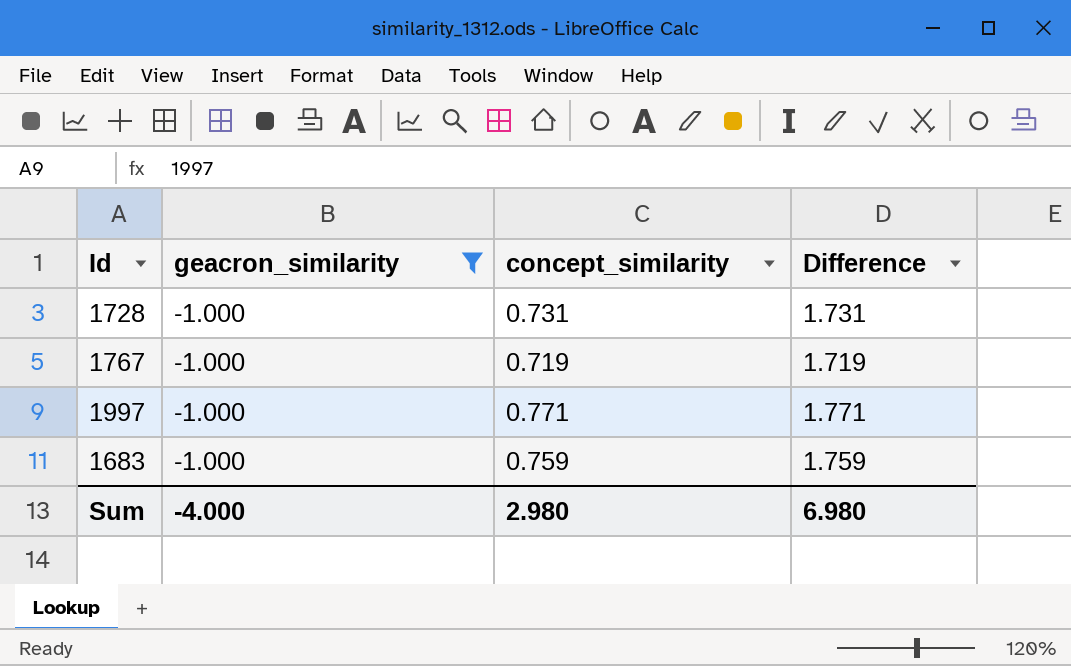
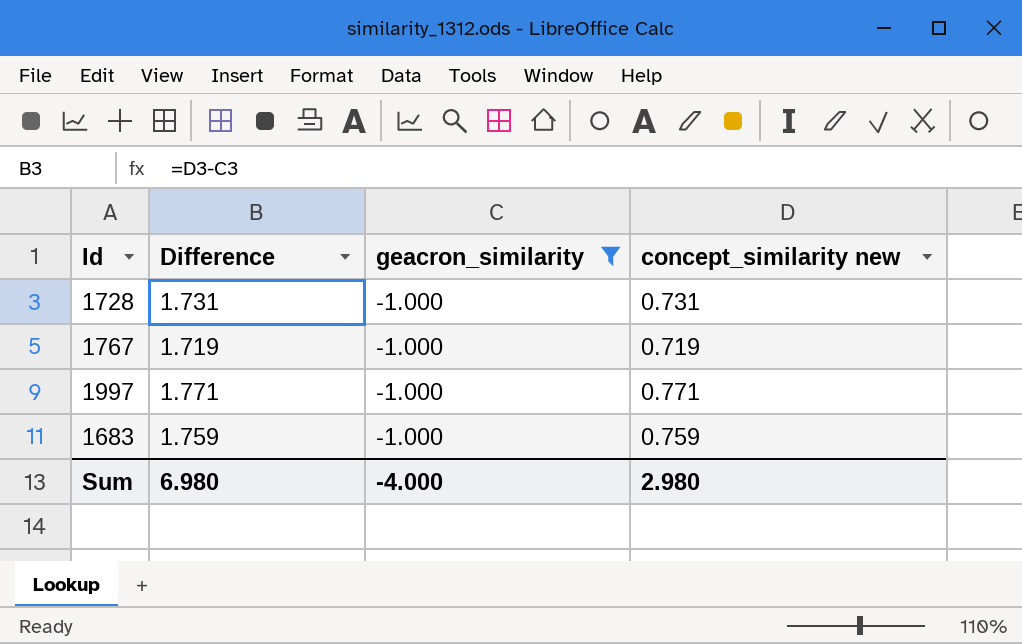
column Difference | position: 4 -> 2
column name: concept_similarity -> concept_similarity new

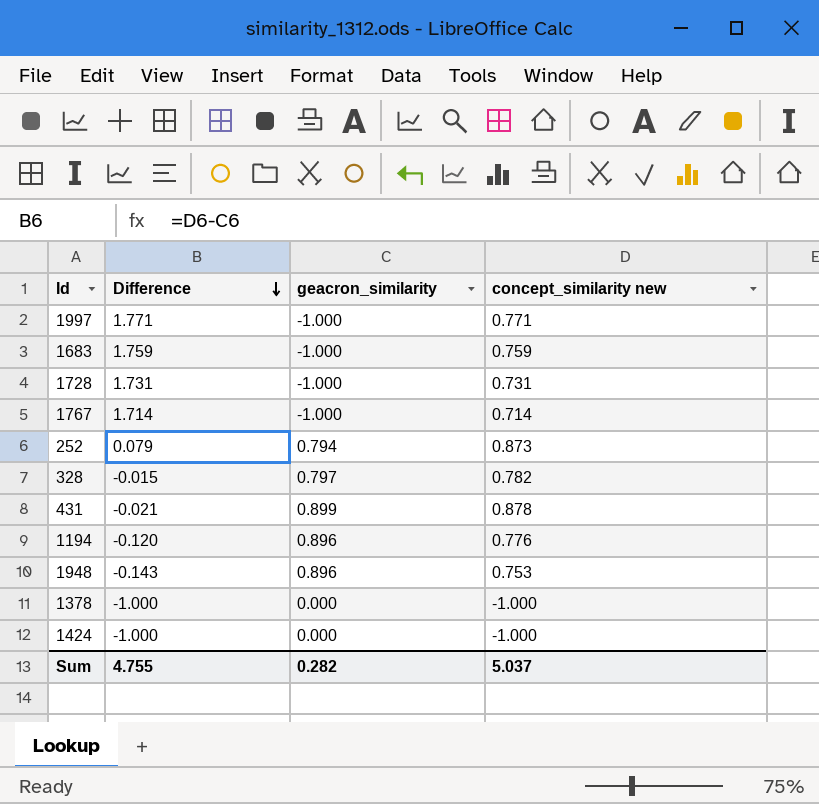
filter: geacron_similarity = -1.000 -> none
row order: none -> Difference descending
1767 | Difference: 1.719 -> 1.714
1767 | concept_similarity new: 0.719 -> 0.714
Sum | Difference: 6.980 -> 4.755
Sum | geacron_similarity: -4.000 -> 0.282
Sum | concept_similarity new: 2.980 -> 5.037

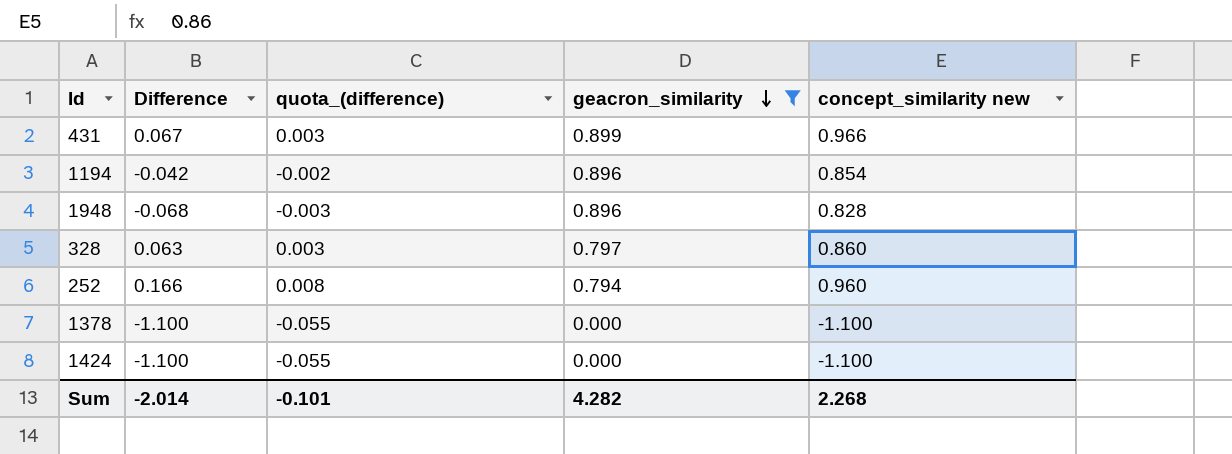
filter: none -> geacron_similarity != -1.000
row order: Difference descending -> geacron_similarity descending
column quota_(difference) | formula: none -> [Difference] * 0.05
431 | Difference: -0.021 -> 0.067
431 | concept_similarity new: 0.878 -> 0.966
1194 | Difference: -0.120 -> -0.042
1194 | concept_similarity new: 0.776 -> 0.854
1948 | Difference: -0.143 -> -0.068
1948 | concept_similarity new: 0.753 -> 0.828
328 | Difference: -0.015 -> 0.063
328 | concept_similarity new: 0.782 -> 0.860
252 | Difference: 0.079 -> 0.166
252 | concept_similarity new: 0.873 -> 0.960
1378 | Difference: -1.000 -> -1.100
1378 | concept_similarity new: -1.000 -> -1.100
1424 | Difference: -1.000 -> -1.100
1424 | concept_similarity new: -1.000 -> -1.100
Sum | Difference: 4.755 -> -2.014
Sum | geacron_similarity: 0.282 -> 4.282
Sum | concept_similarity new: 5.037 -> 2.268

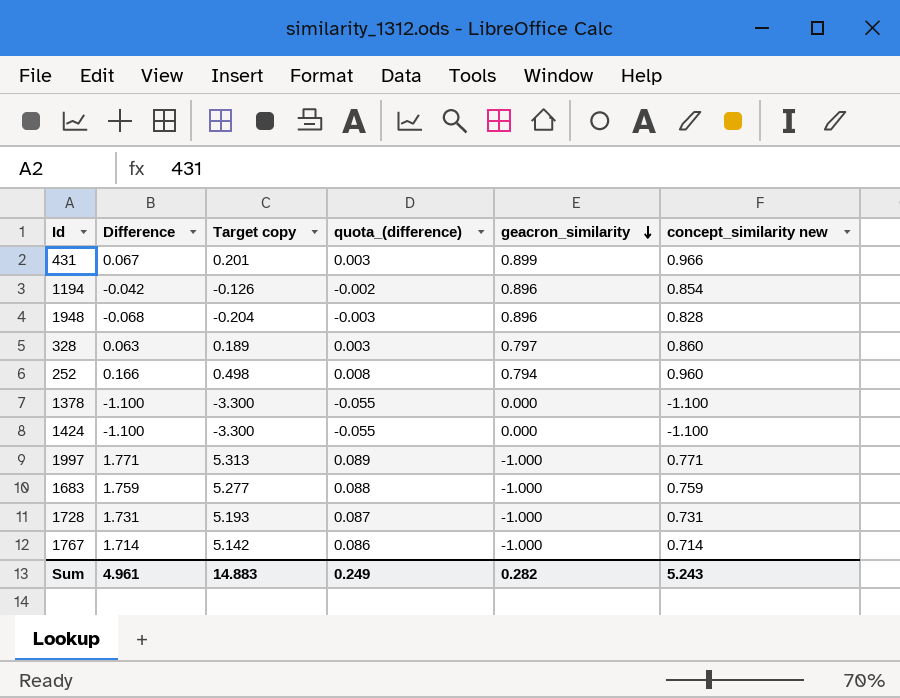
filter: geacron_similarity != -1.000 -> none
column Target copy | formula: none -> [Difference] * 3
Sum | Difference: -2.014 -> 4.961
Sum | quota_(difference): -0.101 -> 0.249
Sum | geacron_similarity: 4.282 -> 0.282
Sum | concept_similarity new: 2.268 -> 5.243

